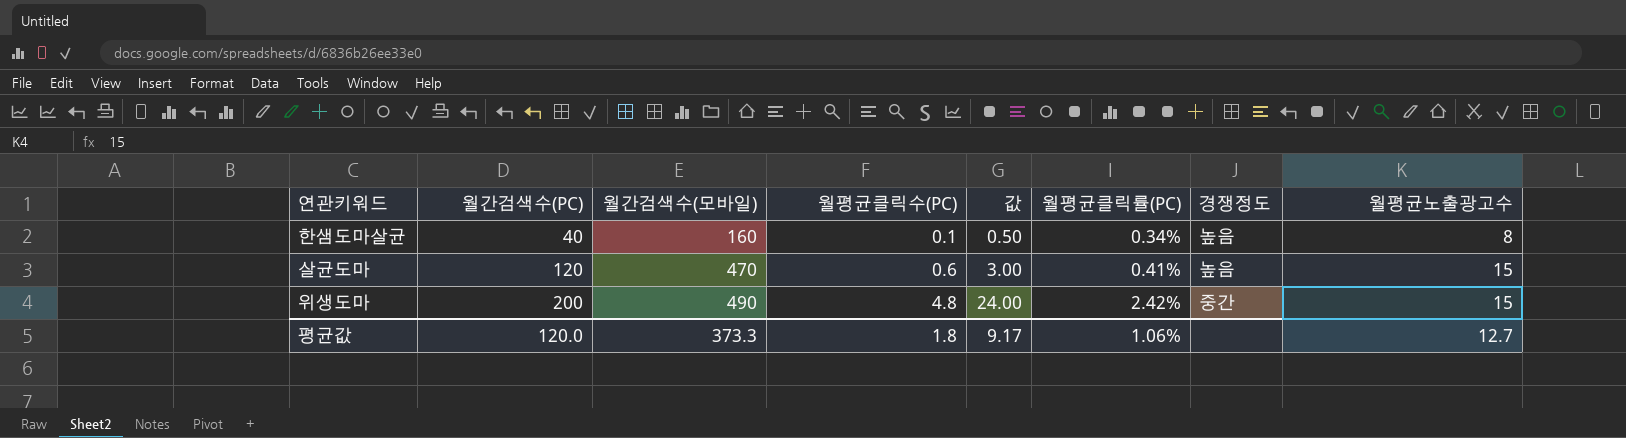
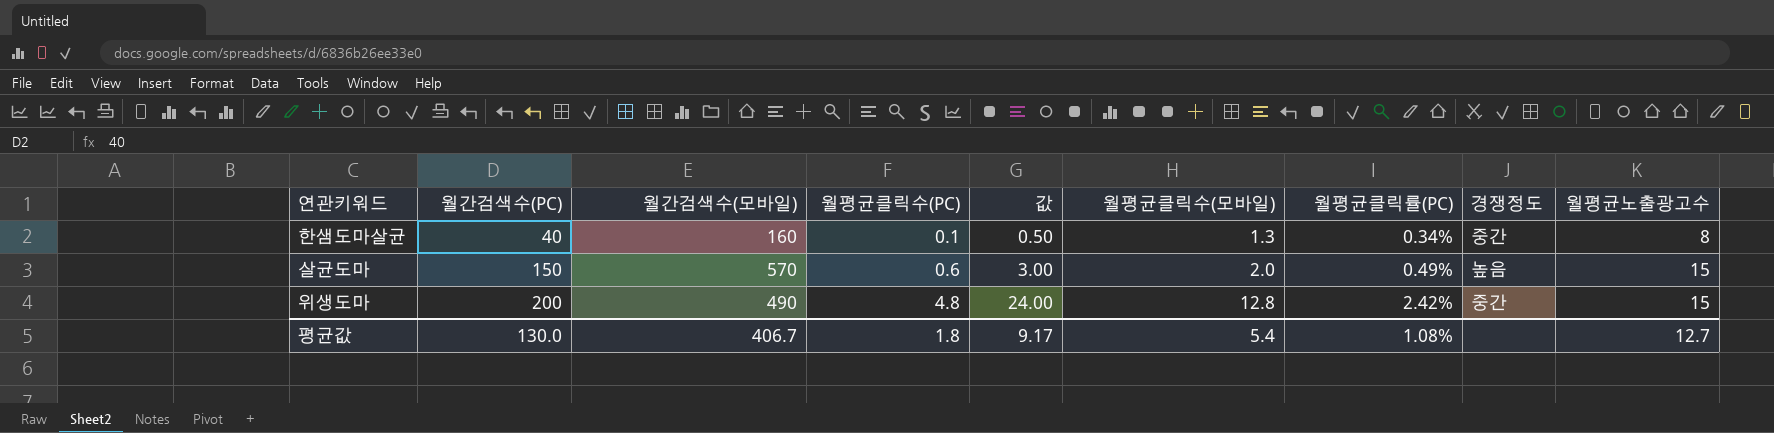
column 월평균클릭수(모바일) | position: none -> 6
한샘도마살균 | 경쟁정도: 높음 -> 중간
살균도마 | 월간검색수(PC): 120 -> 150
살균도마 | 월간검색수(모바일): 470 -> 570
살균도마 | 월평균클릭률(PC): 0.41% -> 0.49%
평균값 | 월간검색수(PC): 120.0 -> 130.0
평균값 | 월간검색수(모바일): 373.3 -> 406.7
평균값 | 월평균클릭률(PC): 1.06% -> 1.08%

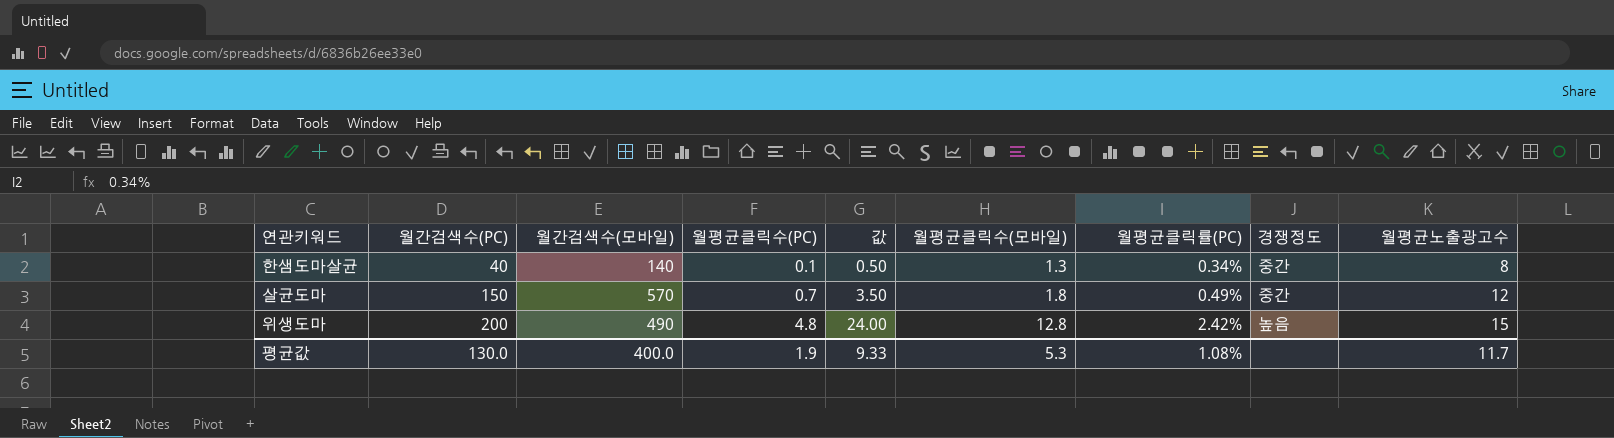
한샘도마살균 | 월간검색수(모바일): 160 -> 140
살균도마 | 월평균클릭수(PC): 0.6 -> 0.7
살균도마 | 값: 3.00 -> 3.50
살균도마 | 월평균클릭수(모바일): 2.0 -> 1.8
살균도마 | 경쟁정도: 높음 -> 중간
살균도마 | 월평균노출광고수: 15 -> 12
위생도마 | 경쟁정도: 중간 -> 높음
평균값 | 월간검색수(모바일): 406.7 -> 400.0
평균값 | 월평균클릭수(PC): 1.8 -> 1.9
평균값 | 값: 9.17 -> 9.33
평균값 | 월평균클릭수(모바일): 5.4 -> 5.3
평균값 | 월평균노출광고수: 12.7 -> 11.7

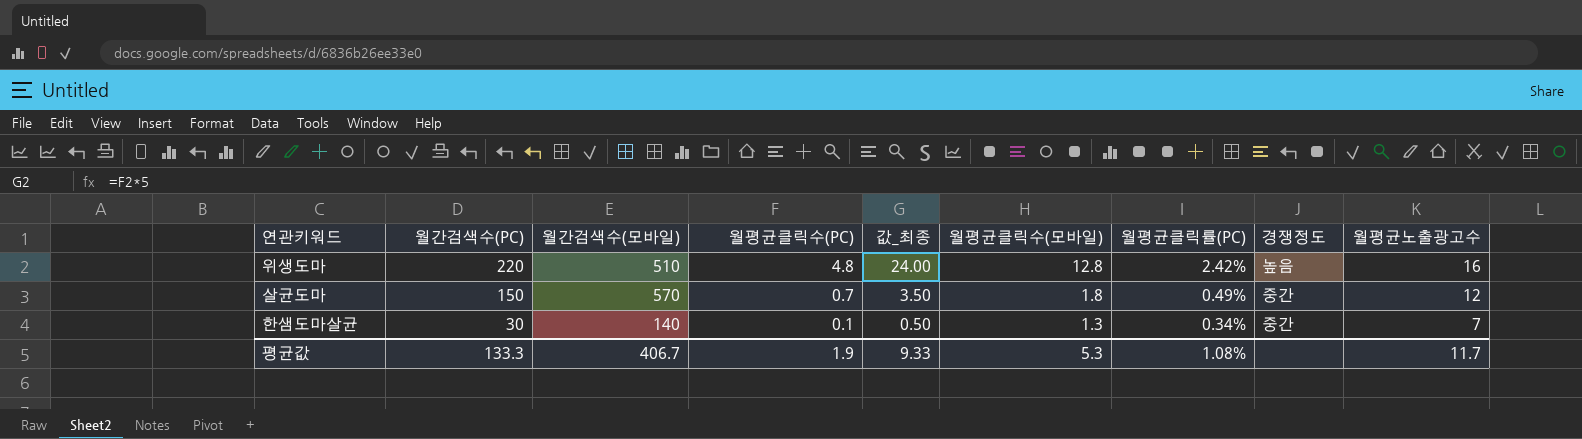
row order: 월간검색수(PC) ascending -> 월간검색수(PC) descending
column name: 값 -> 값_최종
위생도마 | 월간검색수(PC): 200 -> 220
위생도마 | 월간검색수(모바일): 490 -> 510
위생도마 | 월평균노출광고수: 15 -> 16
한샘도마살균 | 월간검색수(PC): 40 -> 30
한샘도마살균 | 월평균노출광고수: 8 -> 7
평균값 | 월간검색수(PC): 130.0 -> 133.3
평균값 | 월간검색수(모바일): 400.0 -> 406.7

